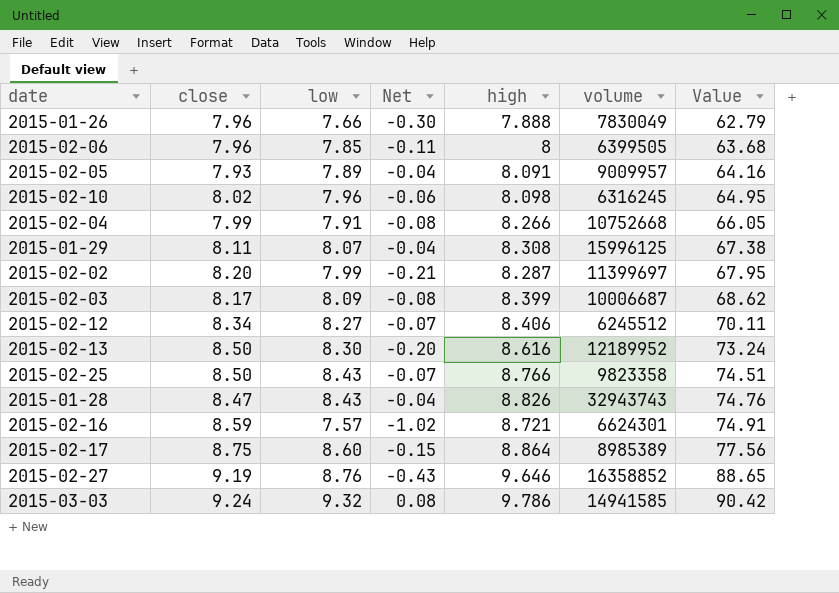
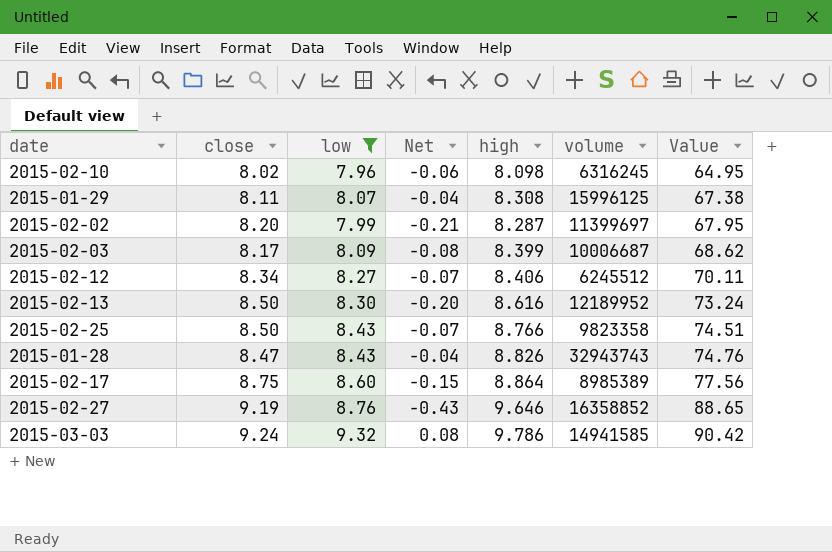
filter: none -> low >= 7.96

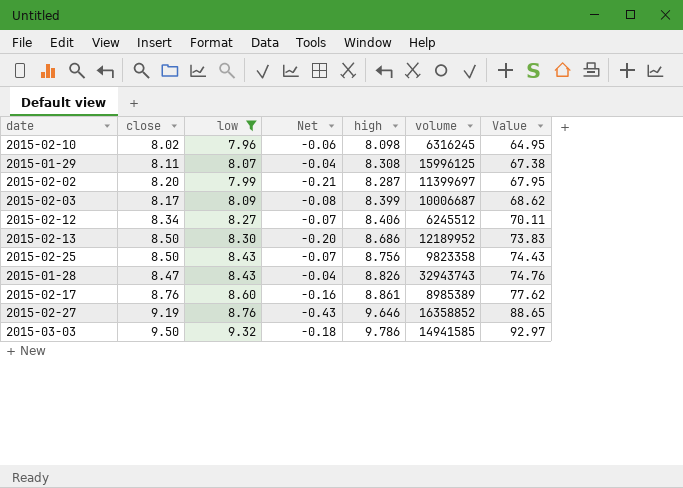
2015-02-13 | high: 8.616 -> 8.686
2015-02-13 | Value: 73.24 -> 73.83
2015-02-25 | high: 8.766 -> 8.756
2015-02-25 | Value: 74.51 -> 74.43
2015-02-17 | close: 8.75 -> 8.76
2015-02-17 | Net: -0.15 -> -0.16
2015-02-17 | high: 8.864 -> 8.861
2015-02-17 | Value: 77.56 -> 77.62
2015-03-03 | close: 9.24 -> 9.50
2015-03-03 | Net: 0.08 -> -0.18
2015-03-03 | Value: 90.42 -> 92.97

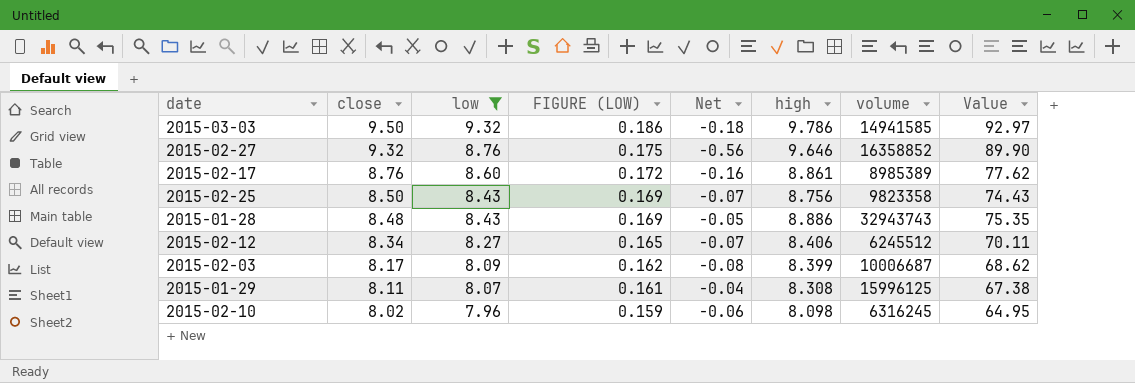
row order: Value ascending -> close descending
column FIGURE (LOW) | formula: none -> [low] * 0.02
row 2015-02-02: 8.20 | 7.99 | -0.21 | 8.287 | 11399697 | 67.95 -> none
row 2015-02-13: 8.50 | 8.30 | -0.20 | 8.686 | 12189952 | 73.83 -> none
2015-02-27 | close: 9.19 -> 9.32
2015-02-27 | Net: -0.43 -> -0.56
2015-02-27 | Value: 88.65 -> 89.90
2015-01-28 | close: 8.47 -> 8.48
2015-01-28 | Net: -0.04 -> -0.05
2015-01-28 | high: 8.826 -> 8.886
2015-01-28 | Value: 74.76 -> 75.35

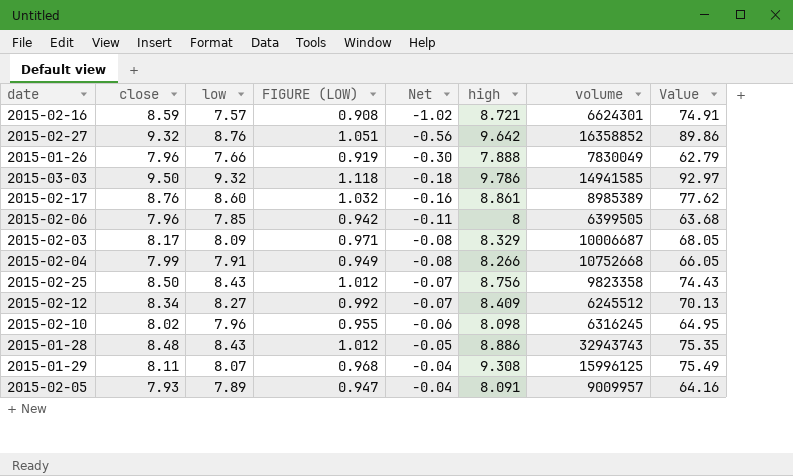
filter: low >= 7.96 -> none
row order: close descending -> Net ascending
column FIGURE (LOW) | formula: [low] * 0.02 -> [low] * 0.12
2015-02-27 | high: 9.646 -> 9.642
2015-02-27 | Value: 89.90 -> 89.86
2015-02-03 | high: 8.399 -> 8.329
2015-02-03 | Value: 68.62 -> 68.05
2015-02-12 | high: 8.406 -> 8.409
2015-02-12 | Value: 70.11 -> 70.13
2015-01-29 | high: 8.308 -> 9.308
2015-01-29 | Value: 67.38 -> 75.49

